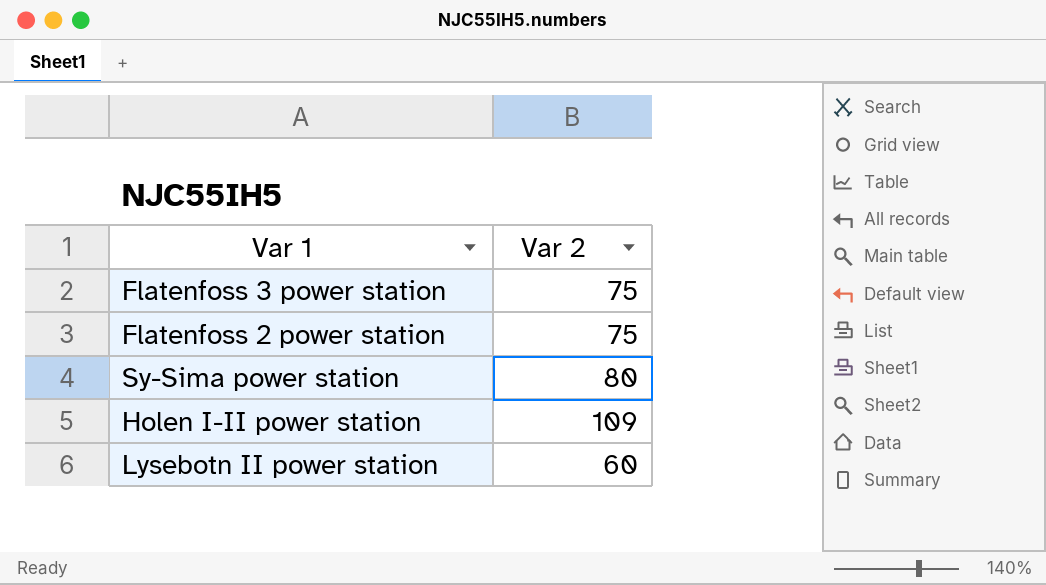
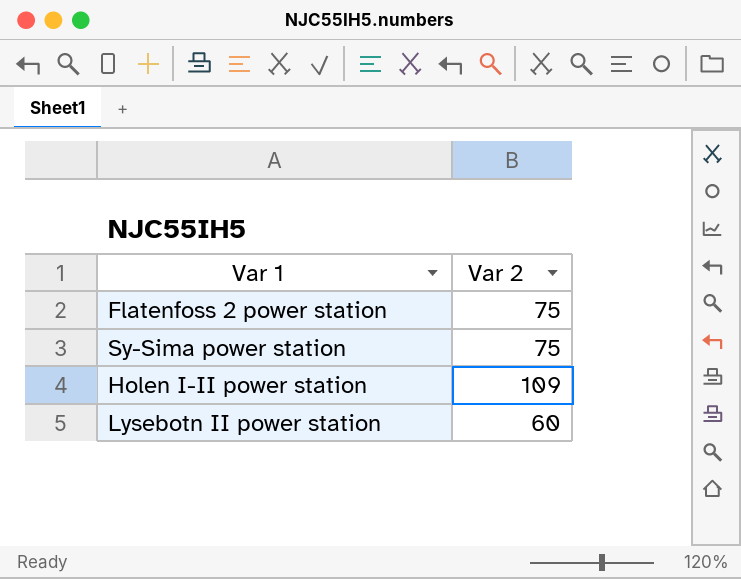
row Flatenfoss 3 power station: 75 -> none
Sy-Sima power station | Var 2: 80 -> 75

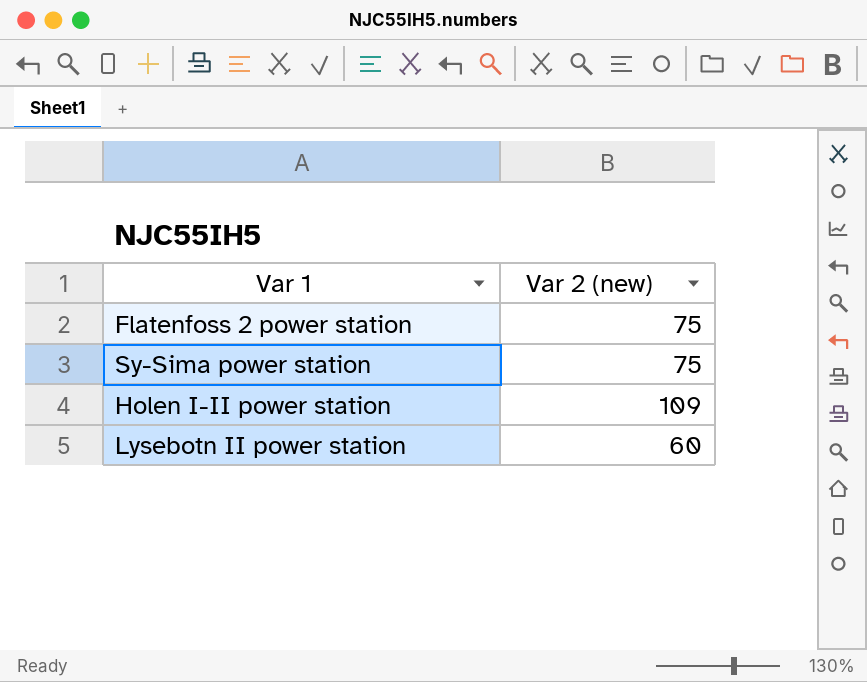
column name: Var 2 -> Var 2 (new)

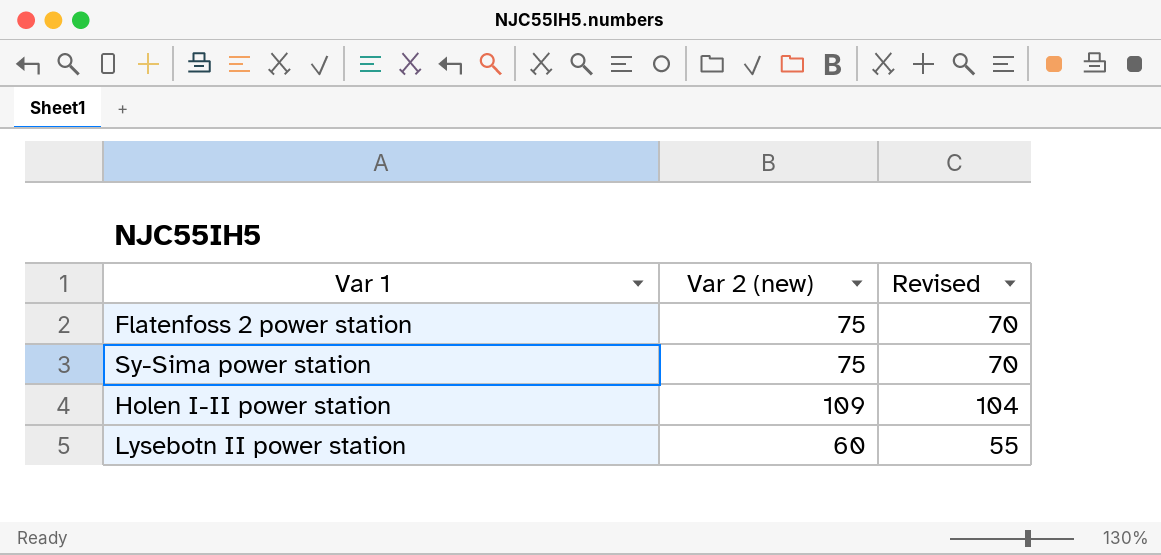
column Revised | formula: none -> [Var 2 (new)] - 5

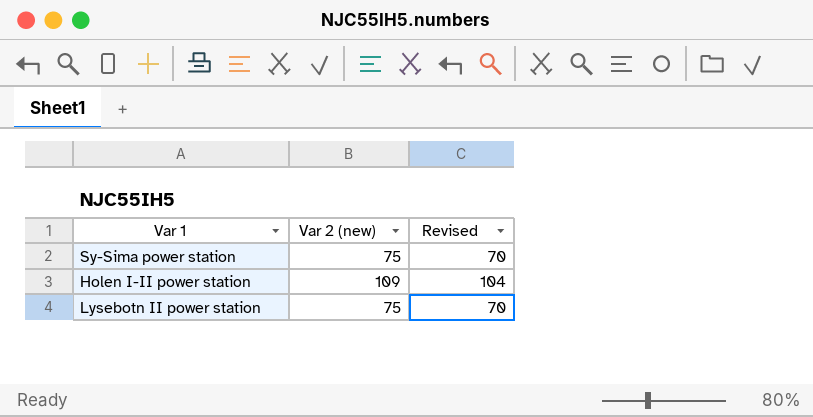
row Flatenfoss 2 power station: 75 | 70 -> none
Lysebotn II power station | Var 2 (new): 60 -> 75
Lysebotn II power station | Revised: 55 -> 70

